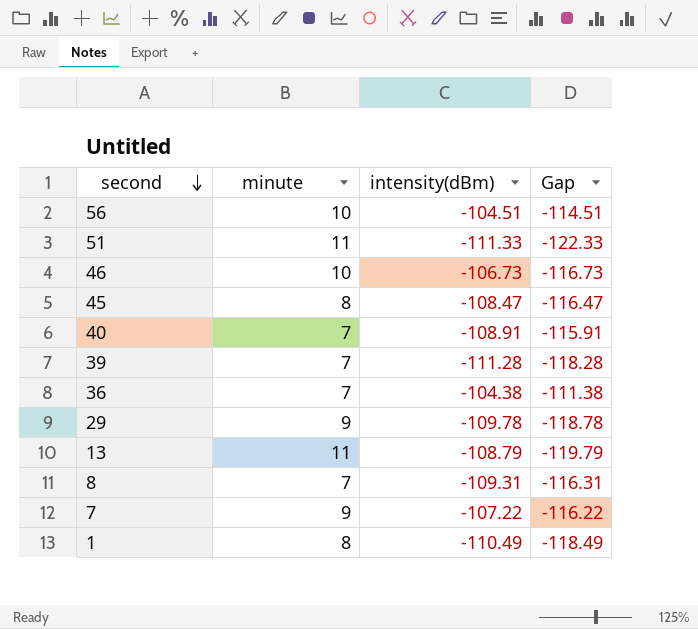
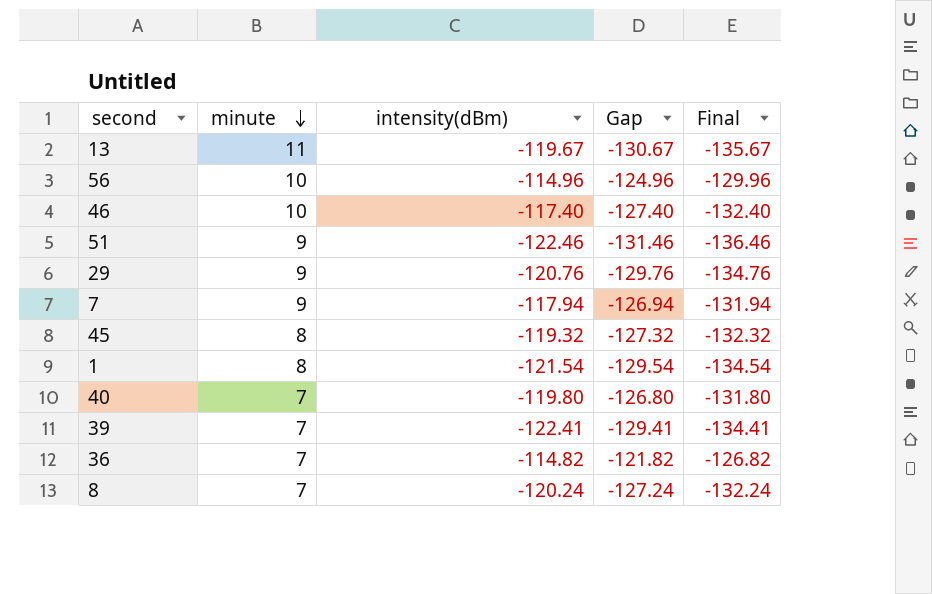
row order: second descending -> minute descending
column Final | formula: none -> [Gap] - 5
13 | intensity(dBm): -108.79 -> -119.67
13 | Gap: -119.79 -> -130.67
56 | intensity(dBm): -104.51 -> -114.96
56 | Gap: -114.51 -> -124.96
46 | intensity(dBm): -106.73 -> -117.40
46 | Gap: -116.73 -> -127.40
51 | minute: 11 -> 9
51 | intensity(dBm): -111.33 -> -122.46
51 | Gap: -122.33 -> -131.46
29 | intensity(dBm): -109.78 -> -120.76
29 | Gap: -118.78 -> -129.76
7 | intensity(dBm): -107.22 -> -117.94
7 | Gap: -116.22 -> -126.94
45 | intensity(dBm): -108.47 -> -119.32
45 | Gap: -116.47 -> -127.32
1 | intensity(dBm): -110.49 -> -121.54
1 | Gap: -118.49 -> -129.54
40 | intensity(dBm): -108.91 -> -119.80
40 | Gap: -115.91 -> -126.80
39 | intensity(dBm): -111.28 -> -122.41
39 | Gap: -118.28 -> -129.41
36 | intensity(dBm): -104.38 -> -114.82
36 | Gap: -111.38 -> -121.82
8 | intensity(dBm): -109.31 -> -120.24
8 | Gap: -116.31 -> -127.24

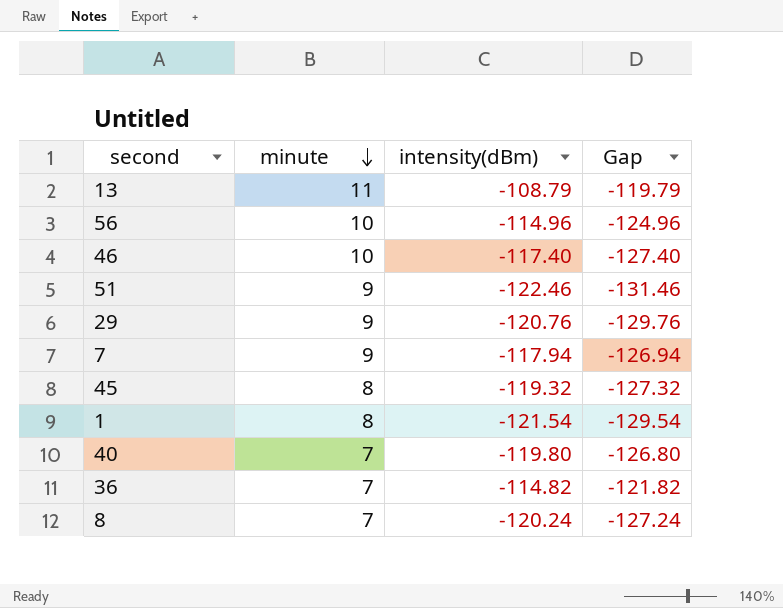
column Final | formula: [Gap] - 5 -> none
row 39: 7 | -122.41 | -129.41 | -134.41 -> none
13 | intensity(dBm): -119.67 -> -108.79
13 | Gap: -130.67 -> -119.79

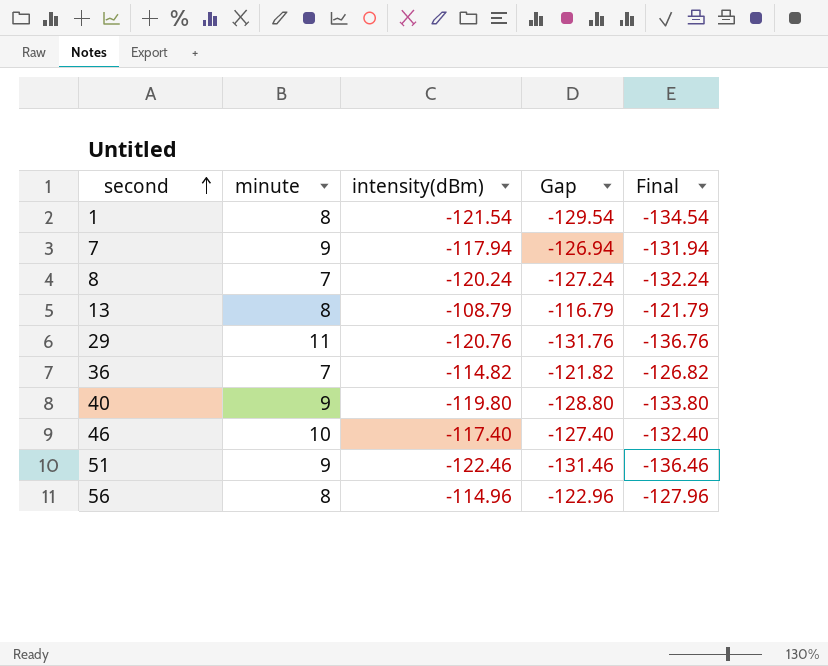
row order: minute descending -> second ascending
column Final | formula: none -> [Gap] - 5
row 45: 8 | -119.32 | -127.32 -> none
13 | minute: 11 -> 8
13 | Gap: -119.79 -> -116.79
29 | minute: 9 -> 11
29 | Gap: -129.76 -> -131.76
40 | minute: 7 -> 9
40 | Gap: -126.80 -> -128.80
56 | minute: 10 -> 8
56 | Gap: -124.96 -> -122.96

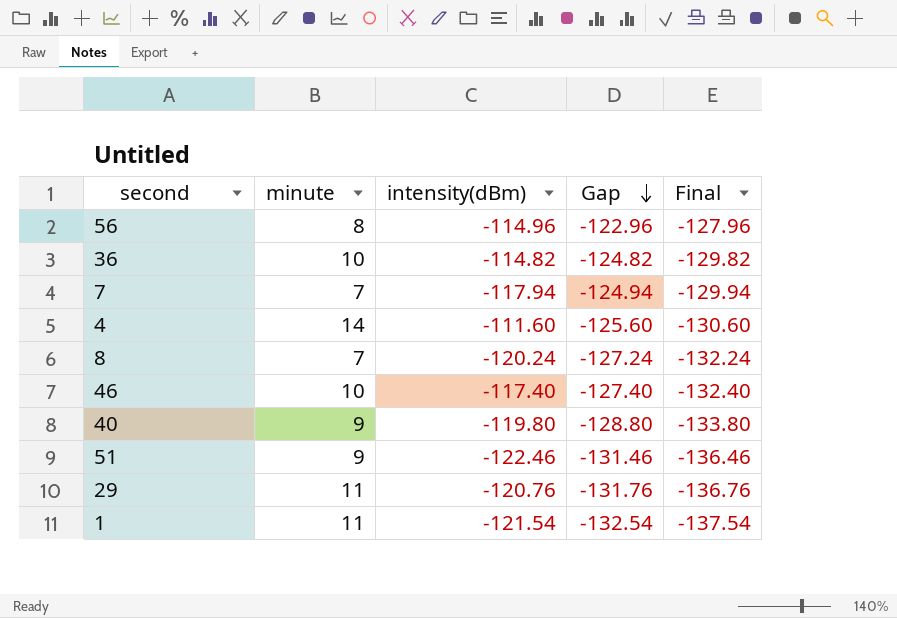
row order: second ascending -> Gap descending
row 13: 8 | -108.79 | -116.79 | -121.79 -> none
36 | minute: 7 -> 10
36 | Gap: -121.82 -> -124.82
36 | Final: -126.82 -> -129.82
7 | minute: 9 -> 7
7 | Gap: -126.94 -> -124.94
7 | Final: -131.94 -> -129.94
row 4: none -> 14 | -111.60 | -125.60 | -130.60
1 | minute: 8 -> 11
1 | Gap: -129.54 -> -132.54
1 | Final: -134.54 -> -137.54

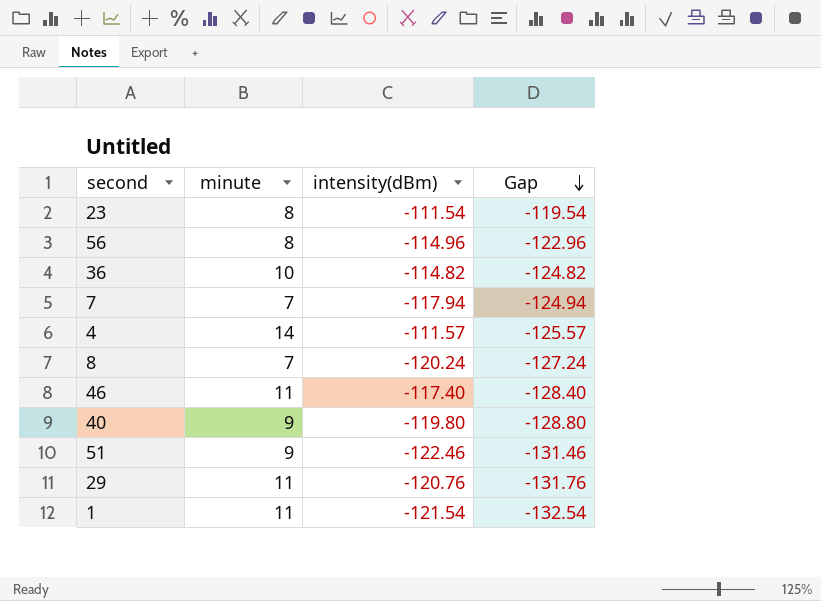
column Final | formula: [Gap] - 5 -> none
row 23: none -> 8 | -111.54 | -119.54
4 | intensity(dBm): -111.60 -> -111.57
4 | Gap: -125.60 -> -125.57
46 | minute: 10 -> 11
46 | Gap: -127.40 -> -128.40

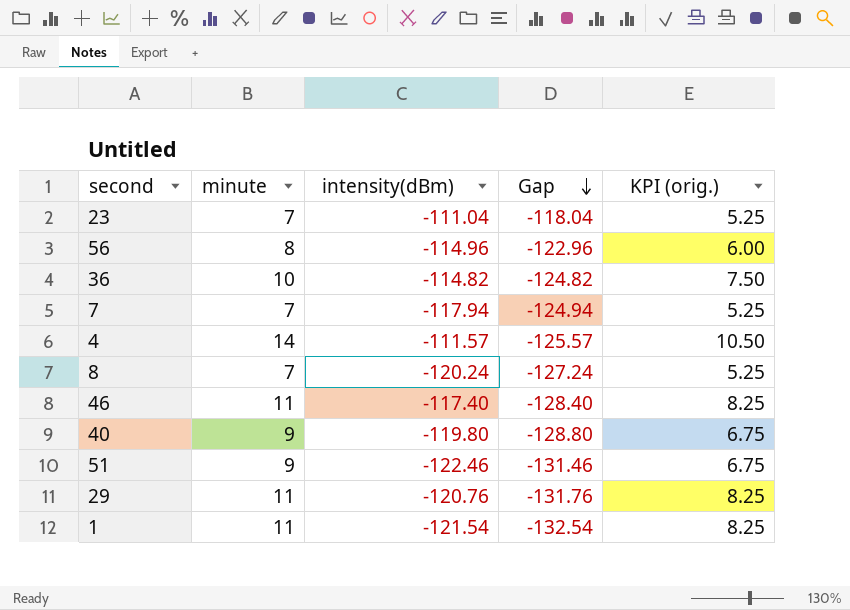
column KPI (orig.) | formula: none -> [minute] * 0.75
23 | minute: 8 -> 7
23 | intensity(dBm): -111.54 -> -111.04
23 | Gap: -119.54 -> -118.04

